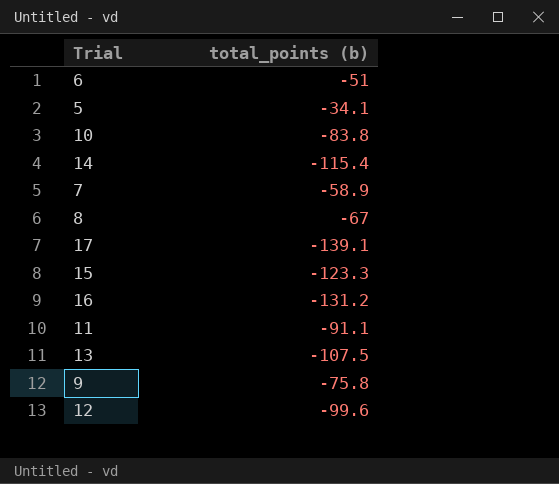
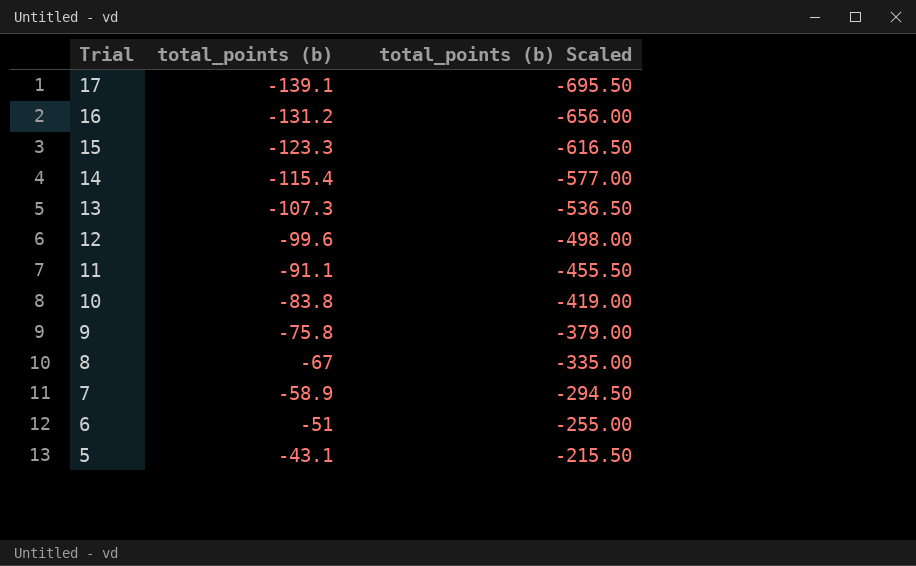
row order: none -> Trial descending
column total_points (b) Scaled | formula: none -> [total_points (b)] * 5
13 | total_points (b): -107.5 -> -107.3
5 | total_points (b): -34.1 -> -43.1

